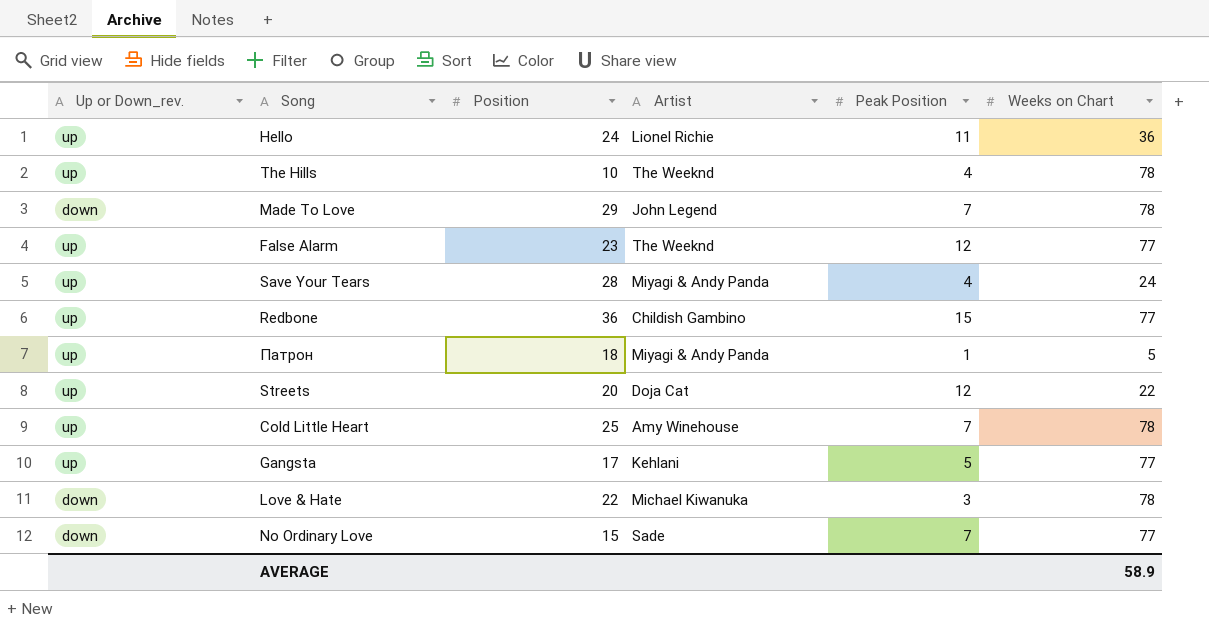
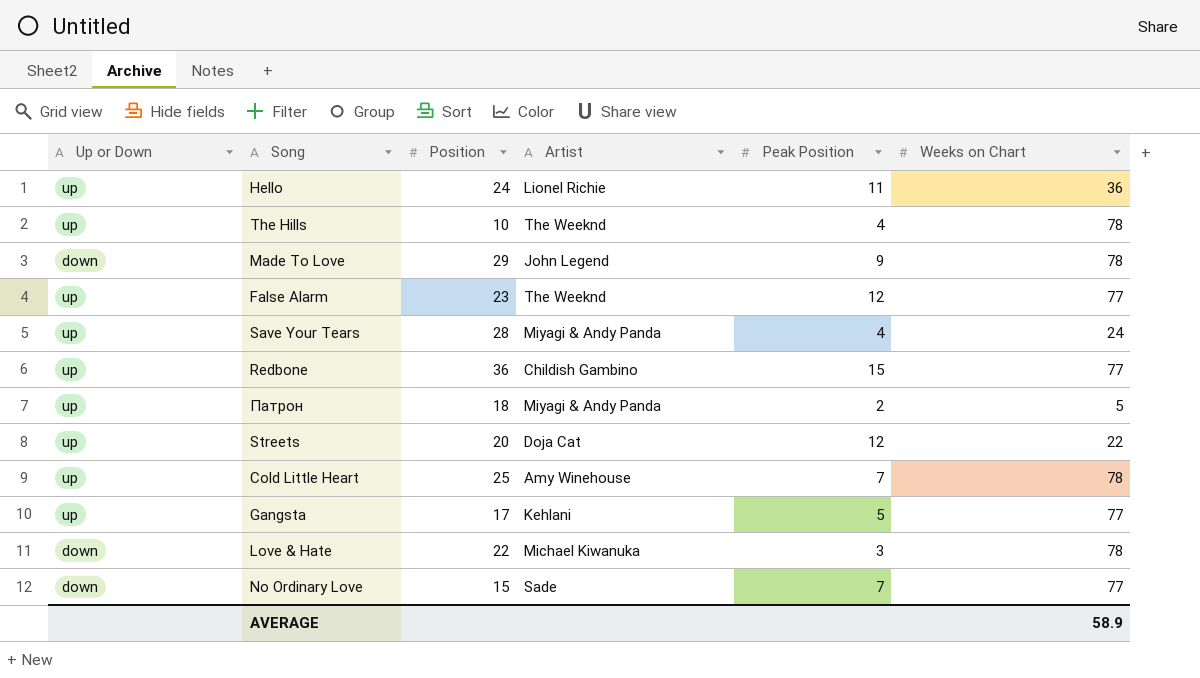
column name: Up or Down_rev. -> Up or Down
Made To Love | Peak Position: 7 -> 9
Патрон | Peak Position: 1 -> 2

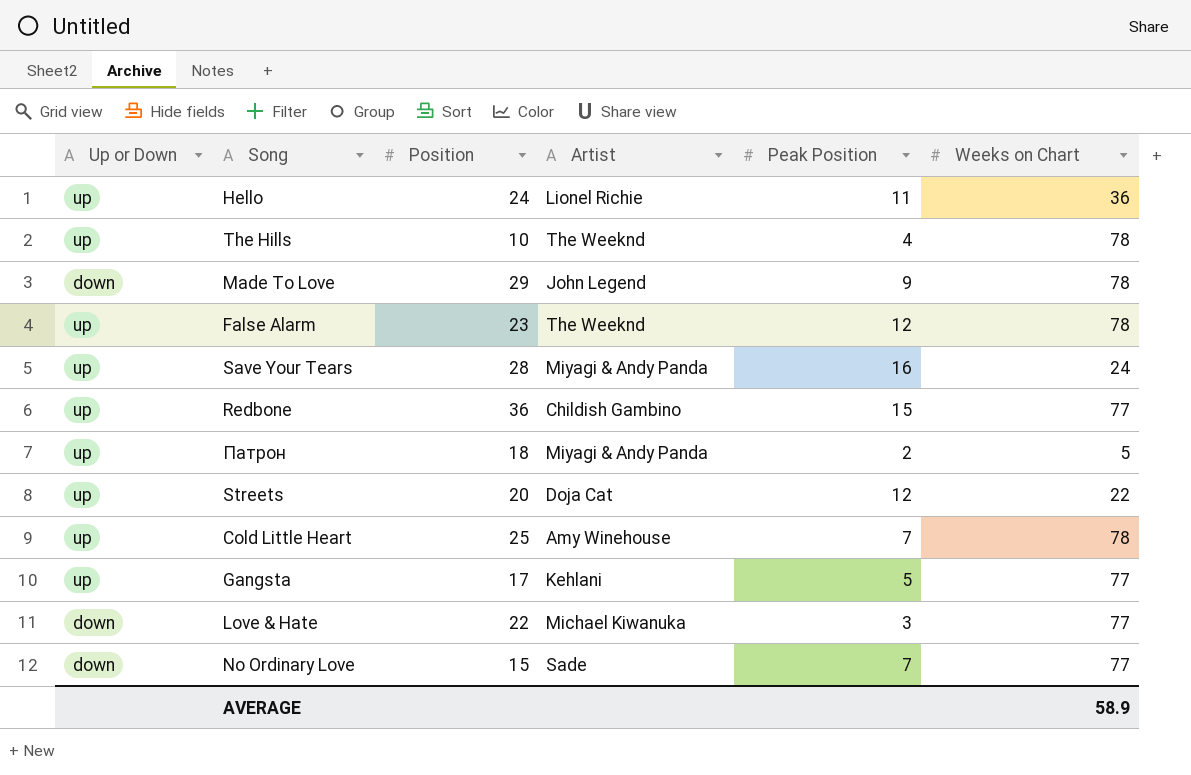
False Alarm | Weeks on Chart: 77 -> 78
Save Your Tears | Peak Position: 4 -> 16
Love & Hate | Weeks on Chart: 78 -> 77

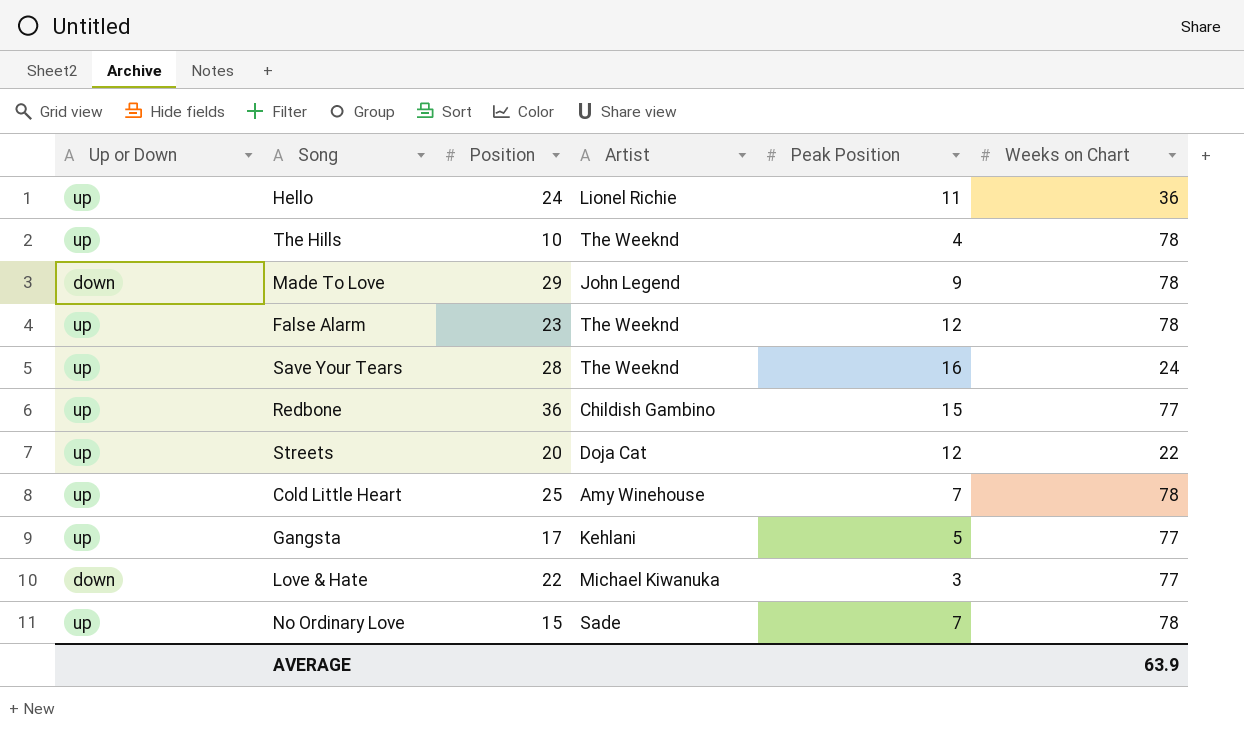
row Патрон: up | 18 | Miyagi & Andy Panda | 2 | 5 -> none
Save Your Tears | Artist: Miyagi & Andy Panda -> The Weeknd
No Ordinary Love | Up or Down: down -> up
No Ordinary Love | Weeks on Chart: 77 -> 78
AVERAGE | Weeks on Chart: 58.9 -> 63.9

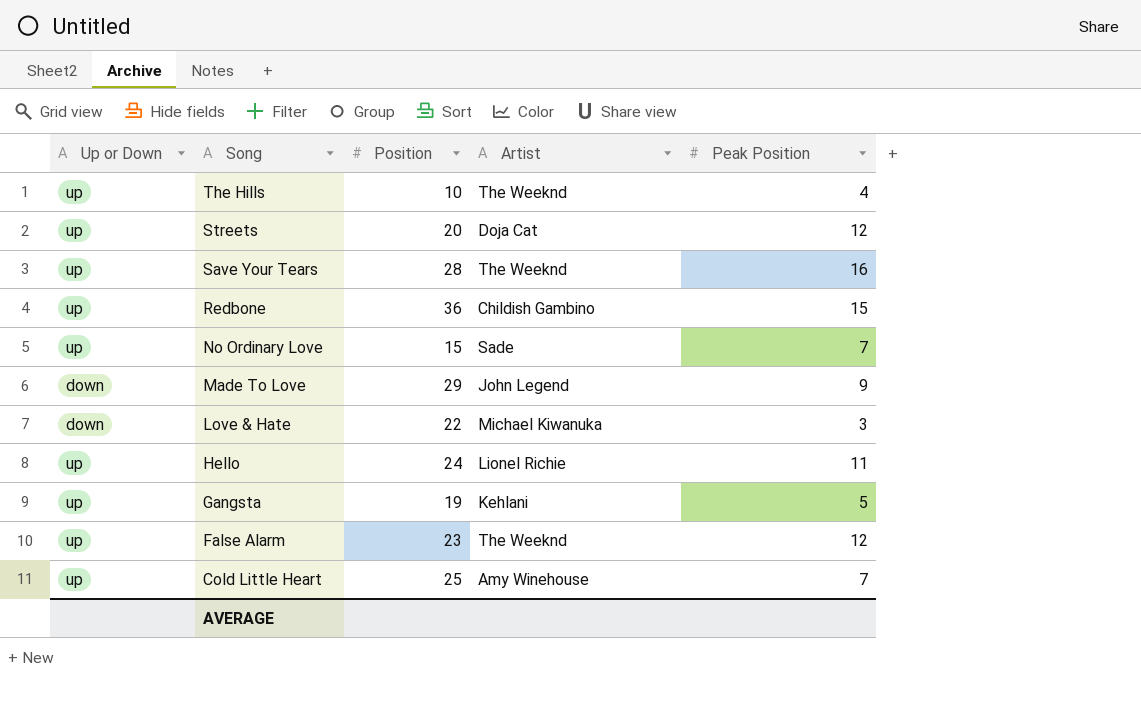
row order: none -> Song descending
column Weeks on Chart | position: 6 -> none
Gangsta | Position: 17 -> 19

